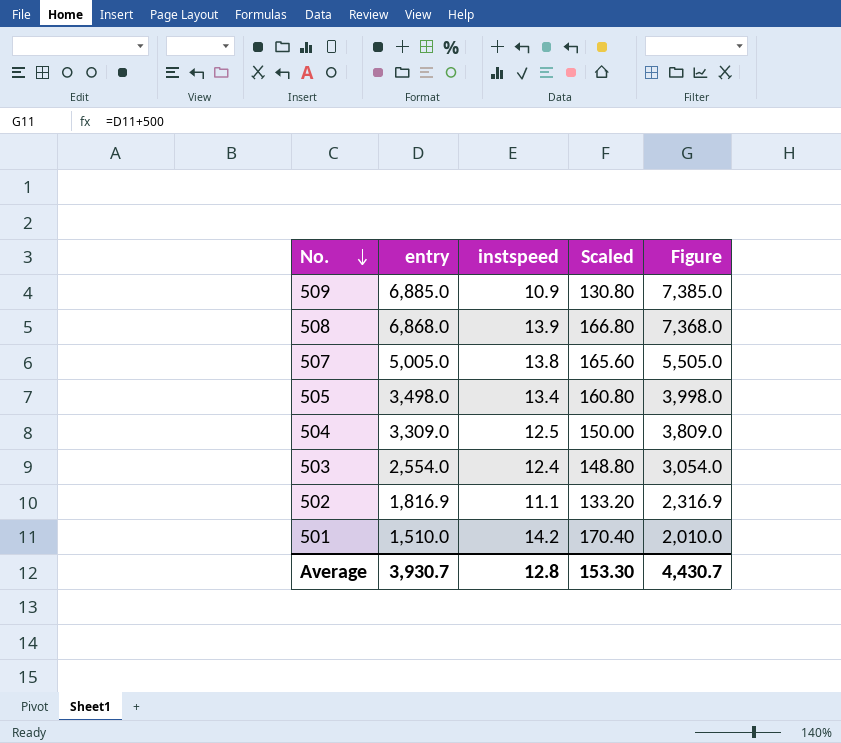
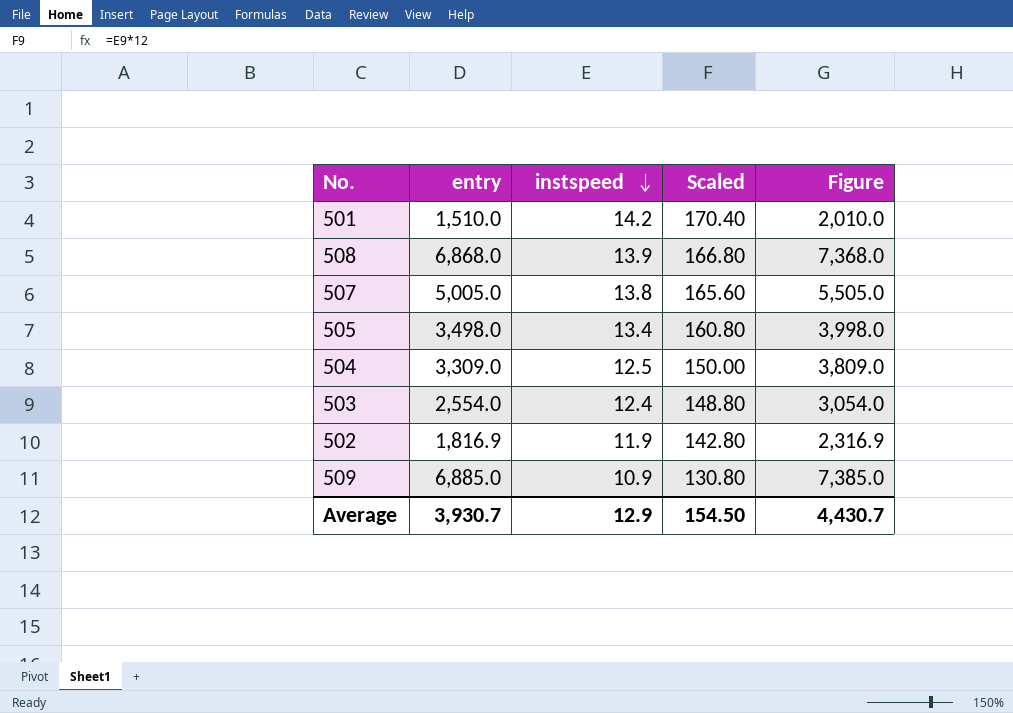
row order: No. descending -> instspeed descending
502 | instspeed: 11.1 -> 11.9
502 | Scaled: 133.20 -> 142.80
Average | instspeed: 12.8 -> 12.9
Average | Scaled: 153.30 -> 154.50

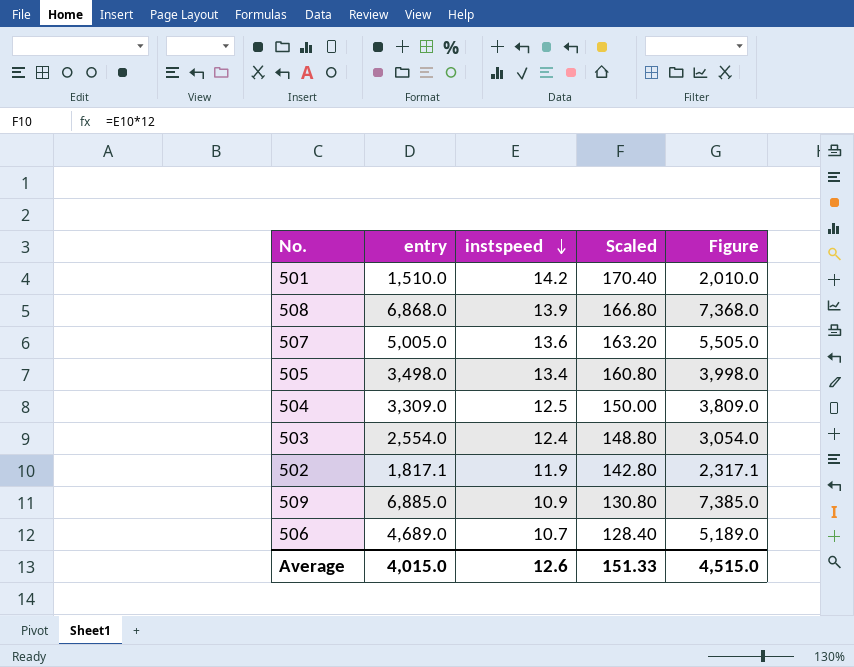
507 | instspeed: 13.8 -> 13.6
507 | Scaled: 165.60 -> 163.20
502 | entry: 1,816.9 -> 1,817.1
502 | Figure: 2,316.9 -> 2,317.1
row 506: none -> 4,689.0 | 10.7 | 128.40 | 5,189.0
Average | entry: 3,930.7 -> 4,015.0
Average | instspeed: 12.9 -> 12.6
Average | Scaled: 154.50 -> 151.33
Average | Figure: 4,430.7 -> 4,515.0

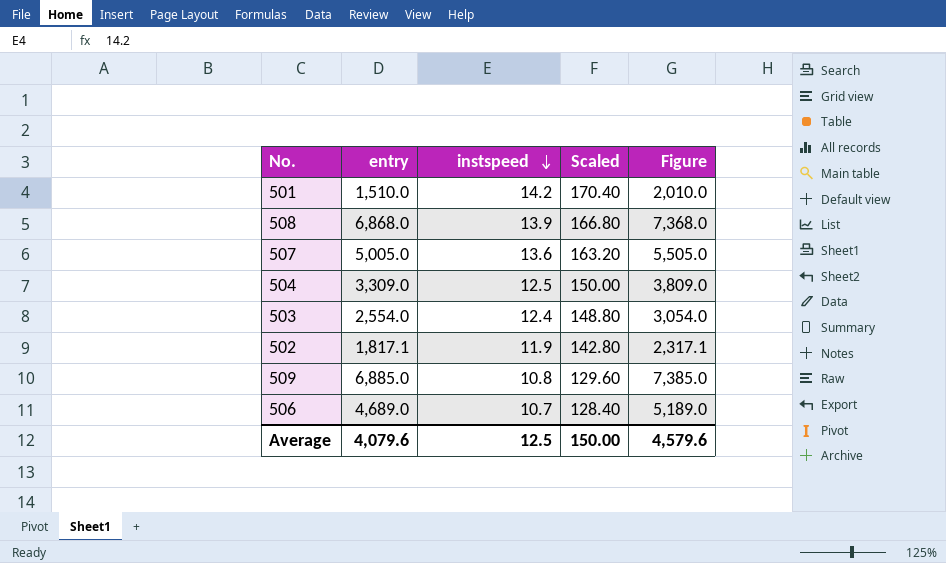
row 505: 3,498.0 | 13.4 | 160.80 | 3,998.0 -> none
509 | instspeed: 10.9 -> 10.8
509 | Scaled: 130.80 -> 129.60
Average | entry: 4,015.0 -> 4,079.6
Average | instspeed: 12.6 -> 12.5
Average | Scaled: 151.33 -> 150.00
Average | Figure: 4,515.0 -> 4,579.6

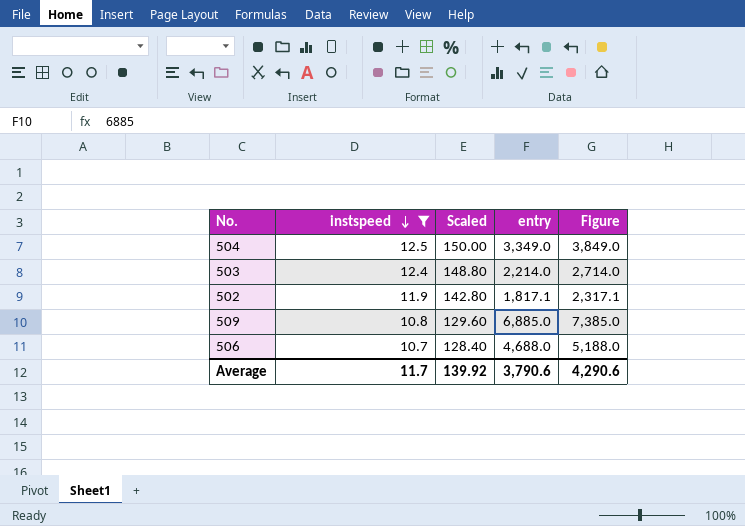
filter: none -> instspeed <= 12.5
column entry | position: 2 -> 4
504 | entry: 3,309.0 -> 3,349.0
504 | Figure: 3,809.0 -> 3,849.0
503 | entry: 2,554.0 -> 2,214.0
503 | Figure: 3,054.0 -> 2,714.0
506 | entry: 4,689.0 -> 4,688.0
506 | Figure: 5,189.0 -> 5,188.0
Average | instspeed: 12.5 -> 11.7
Average | Scaled: 150.00 -> 139.92
Average | entry: 4,079.6 -> 3,790.6
Average | Figure: 4,579.6 -> 4,290.6

